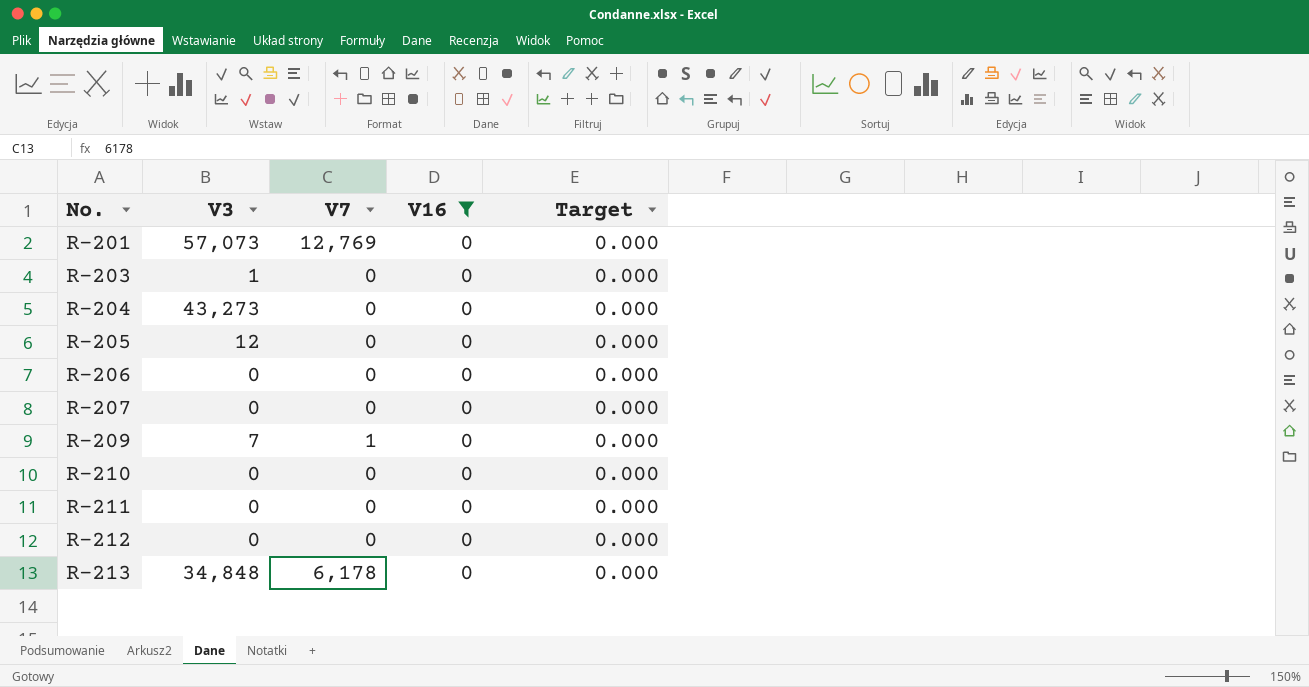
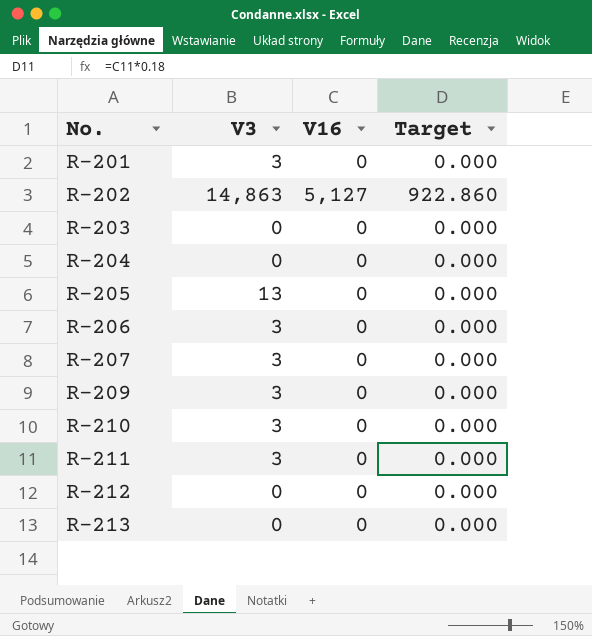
filter: V16 = 0 -> none
column V7 | position: 3 -> none
R-201 | V3: 57,073 -> 3
R-203 | V3: 1 -> 0
R-204 | V3: 43,273 -> 0
R-205 | V3: 12 -> 13
R-206 | V3: 0 -> 3
R-207 | V3: 0 -> 3
R-209 | V3: 7 -> 3
R-210 | V3: 0 -> 3
R-211 | V3: 0 -> 3
R-213 | V3: 34,848 -> 0

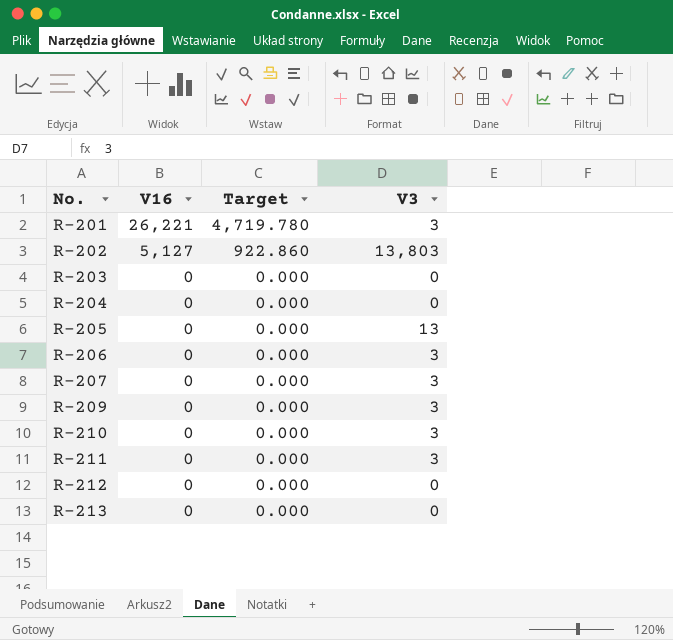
column V3 | position: 2 -> 4
R-201 | V16: 0 -> 26,221
R-201 | Target: 0.000 -> 4,719.780
R-202 | V3: 14,863 -> 13,803

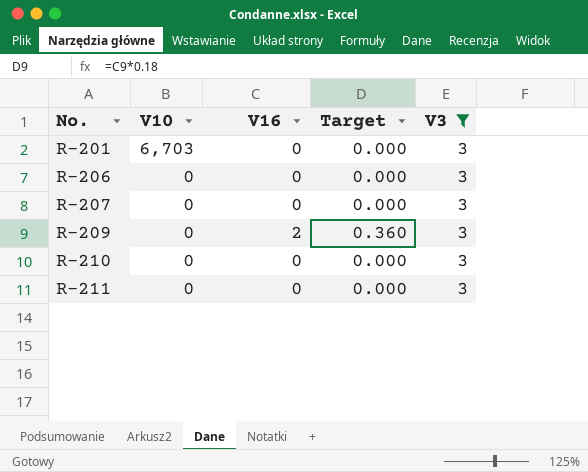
filter: none -> V3 = 3
column V10 | position: none -> 2
R-201 | V16: 26,221 -> 0
R-201 | Target: 4,719.780 -> 0.000
R-209 | V16: 0 -> 2
R-209 | Target: 0.000 -> 0.360

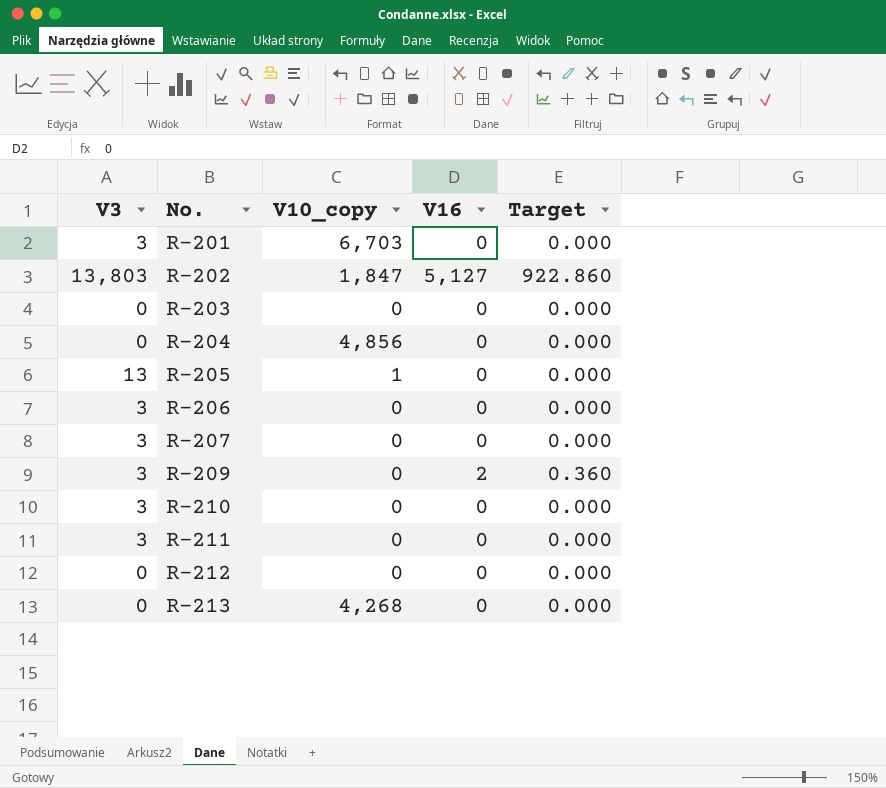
filter: V3 = 3 -> none
column V3 | position: 5 -> 1
column name: V10 -> V10_copy

